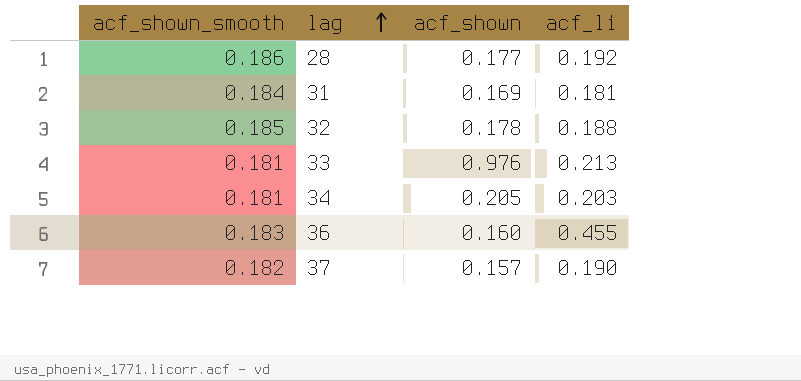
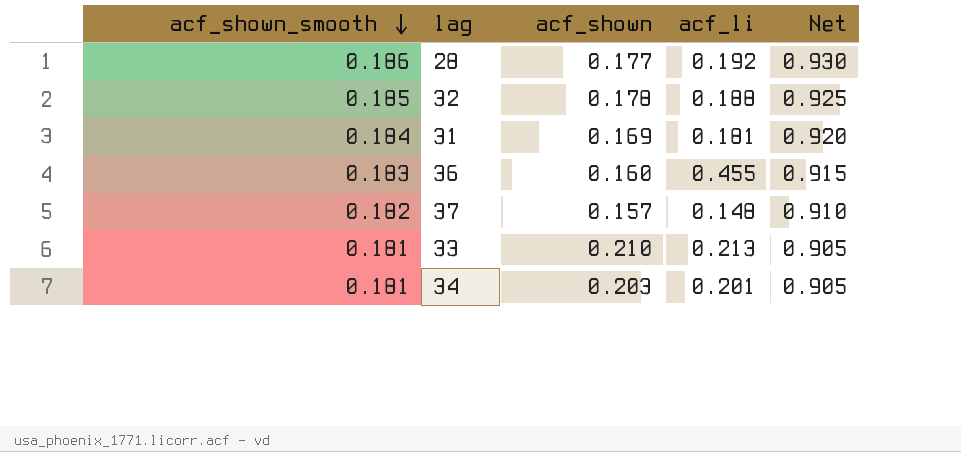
row order: lag ascending -> acf_shown_smooth descending
column Net | formula: none -> [acf_shown_smooth] * 5
37 | acf_li: 0.190 -> 0.148
33 | acf_shown: 0.976 -> 0.210
34 | acf_shown: 0.205 -> 0.203
34 | acf_li: 0.203 -> 0.201

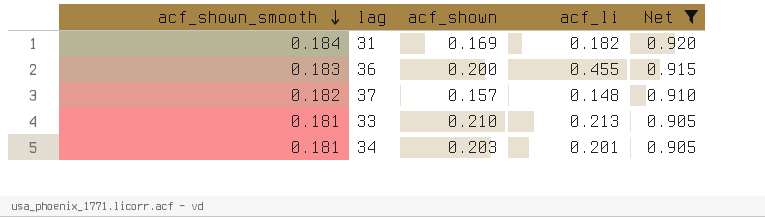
filter: none -> Net <= 0.920
31 | acf_li: 0.181 -> 0.182
36 | acf_shown: 0.160 -> 0.200

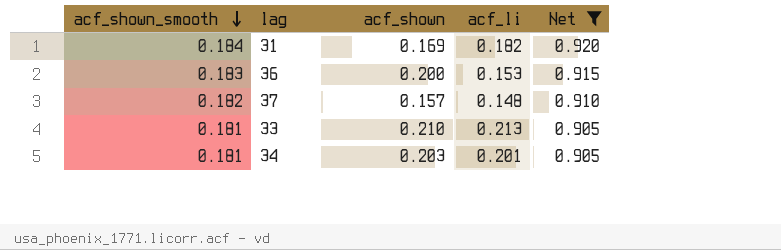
36 | acf_li: 0.455 -> 0.153

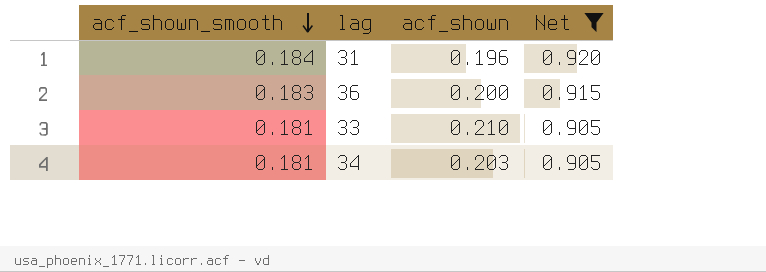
column acf_li | position: 4 -> none
row 37: 0.182 | 0.157 | 0.148 | 0.910 -> none
31 | acf_shown: 0.169 -> 0.196

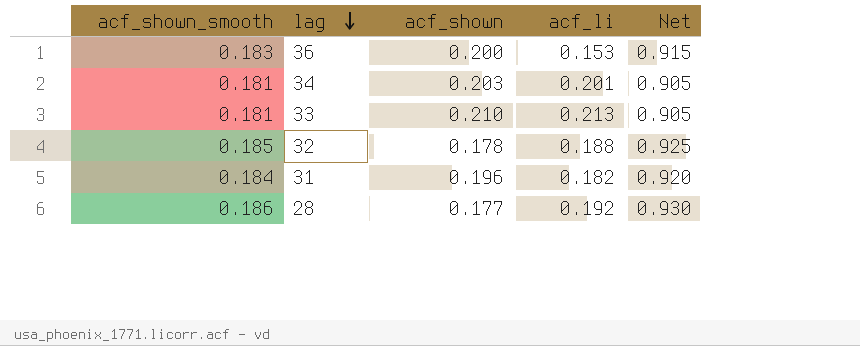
filter: Net <= 0.920 -> none
row order: acf_shown_smooth descending -> lag descending
column acf_li | position: none -> 4

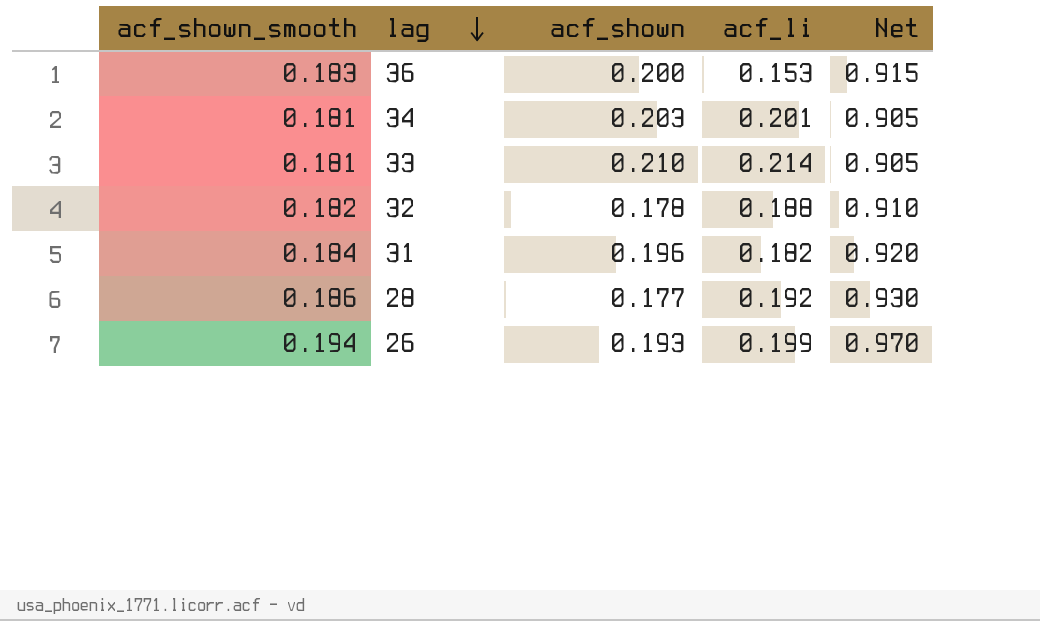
33 | acf_li: 0.213 -> 0.214
32 | acf_shown_smooth: 0.185 -> 0.182
32 | Net: 0.925 -> 0.910
row 26: none -> 0.194 | 0.193 | 0.199 | 0.970

